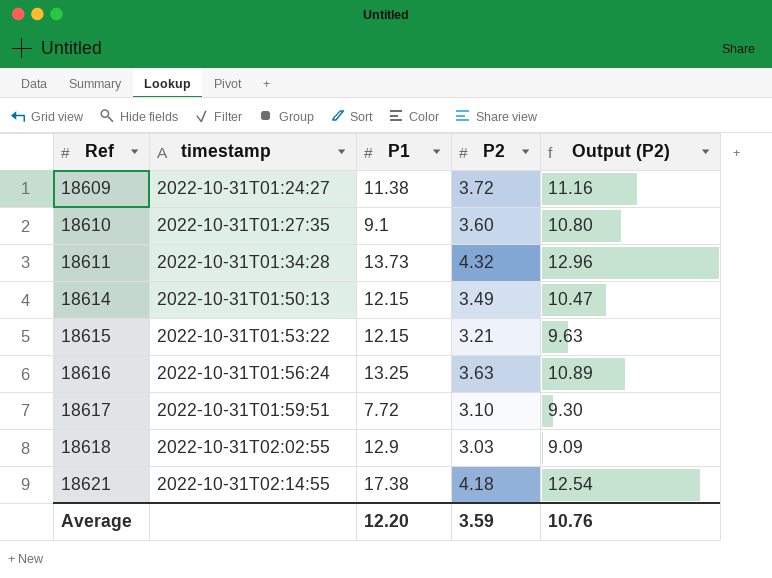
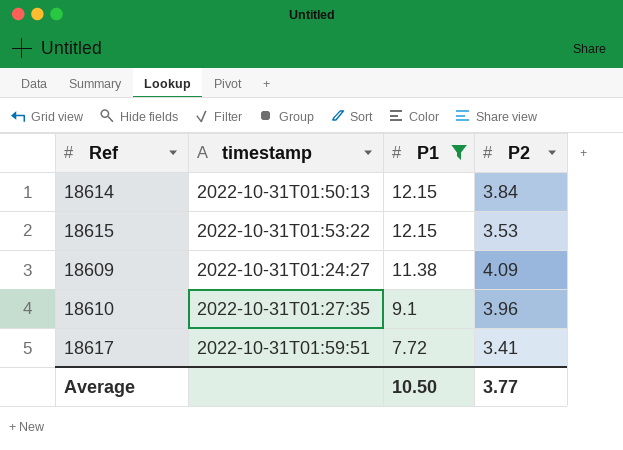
filter: none -> P1 <= 12.15
row order: Ref ascending -> P1 descending
column Output (P2) | formula: [P2] * 3 -> none
18614 | P2: 3.49 -> 3.84
18615 | P2: 3.21 -> 3.53
18609 | P2: 3.72 -> 4.09
18610 | P2: 3.60 -> 3.96
18617 | P2: 3.10 -> 3.41
Average | P1: 12.20 -> 10.50
Average | P2: 3.59 -> 3.77

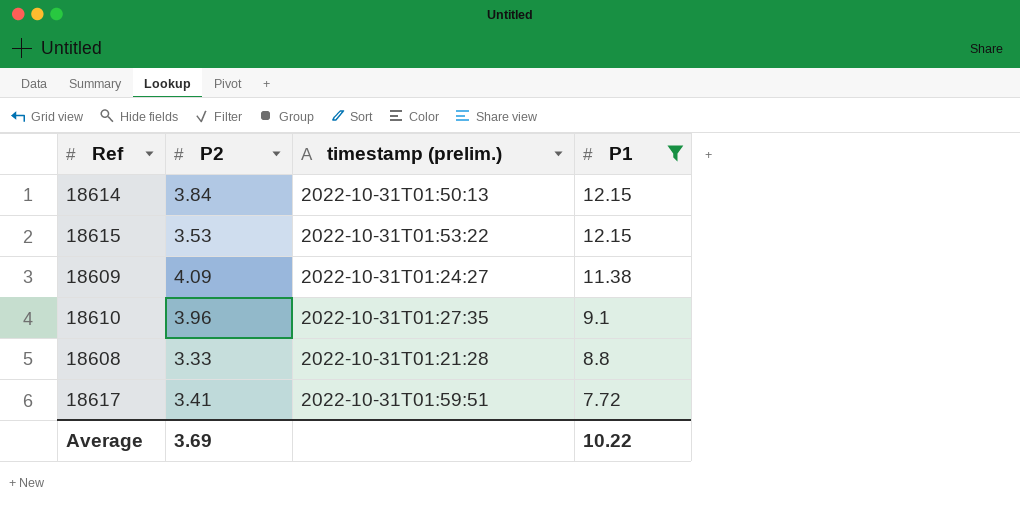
column P2 | position: 4 -> 2
column name: timestamp -> timestamp (prelim.)
row 18608: none -> 3.33 | 2022-10-31T01:21:28 | 8.8
Average | P2: 3.77 -> 3.69
Average | P1: 10.50 -> 10.22

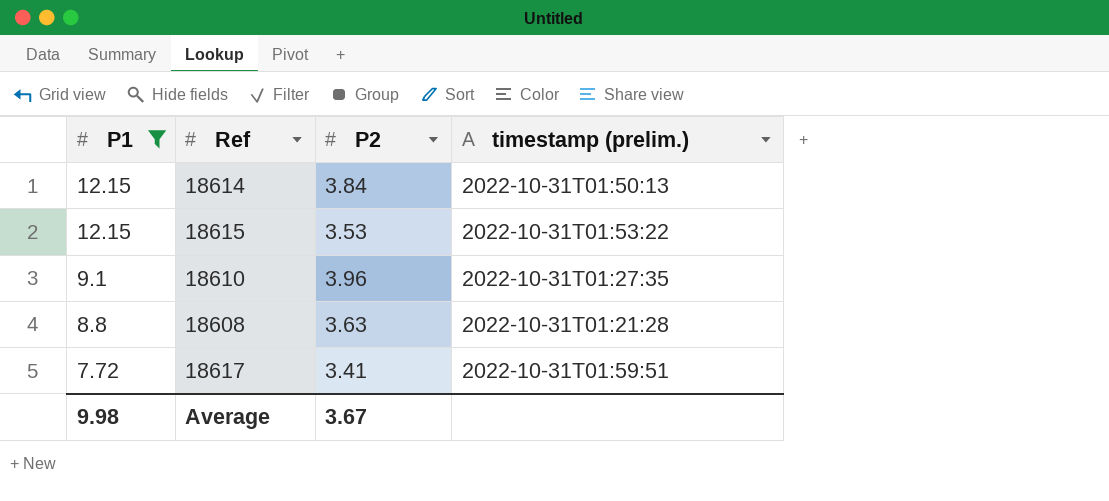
column P1 | position: 4 -> 1
row 18609: 4.09 | 2022-10-31T01:24:27 | 11.38 -> none
18608 | P2: 3.33 -> 3.63
Average | P1: 10.22 -> 9.98
Average | P2: 3.69 -> 3.67

